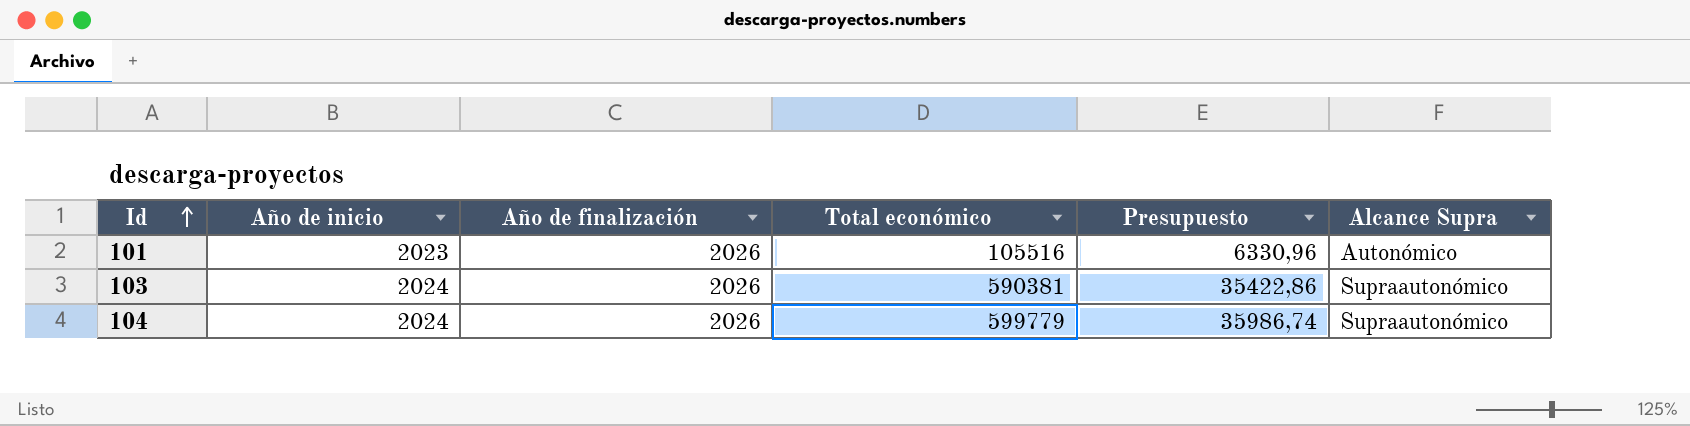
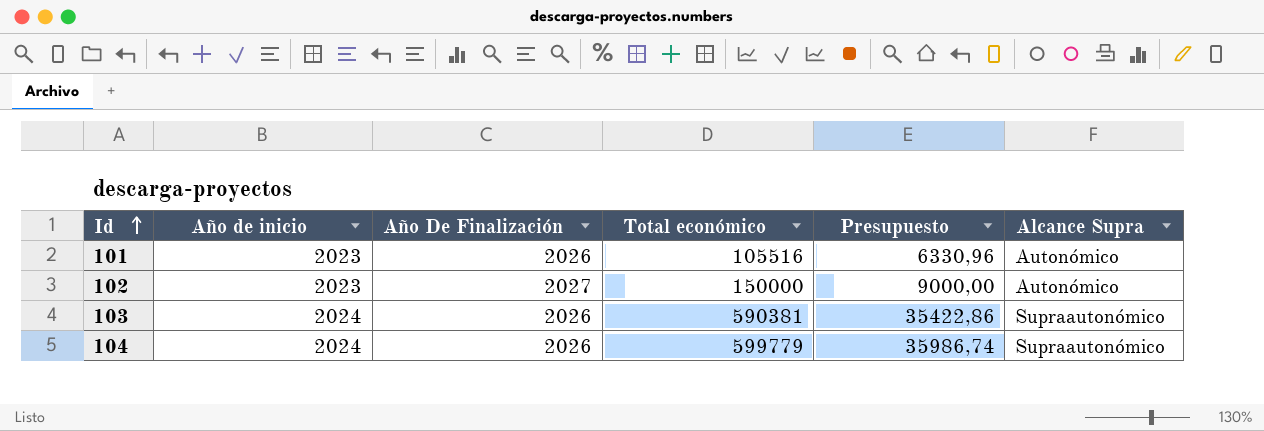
column name: Año de finalización -> Año De Finalización
row 102: none -> 2023 | 2027 | 150000 | 9000,00 | Autonómico

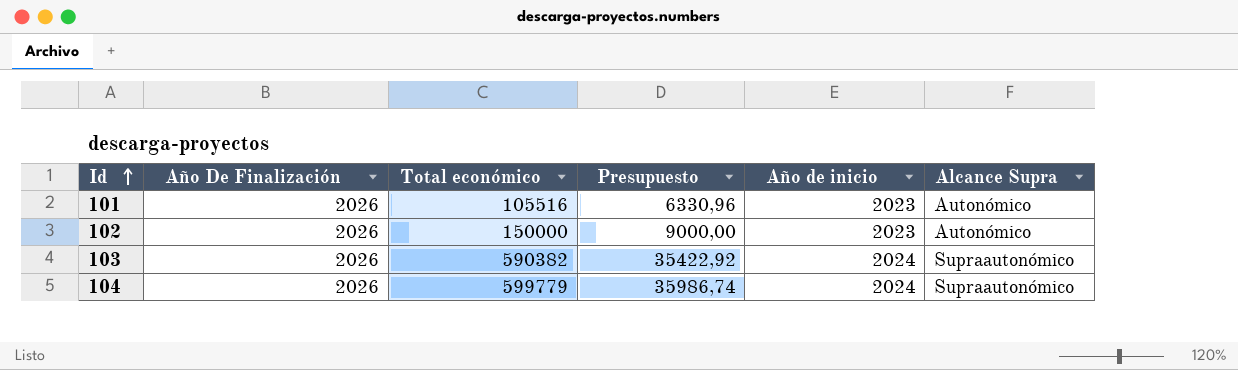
column Año de inicio | position: 2 -> 5
102 | Año De Finalización: 2027 -> 2026
103 | Total económico: 590381 -> 590382
103 | Presupuesto: 35422,86 -> 35422,92

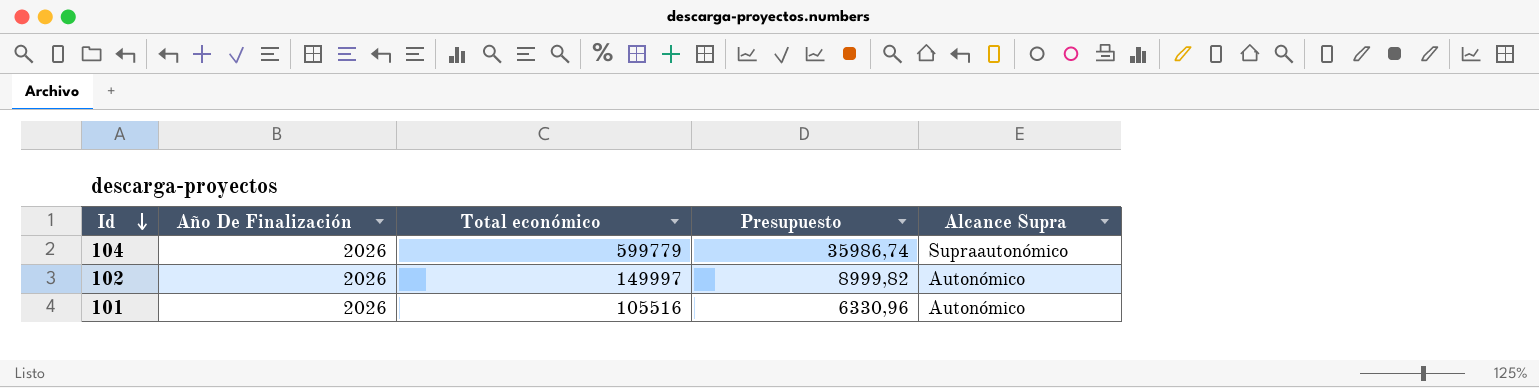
row order: Id ascending -> Id descending
column Año de inicio | position: 5 -> none
row 103: 2026 | 590382 | 35422,92 | 2024 | Supraautonómico -> none
102 | Total económico: 150000 -> 149997
102 | Presupuesto: 9000,00 -> 8999,82

